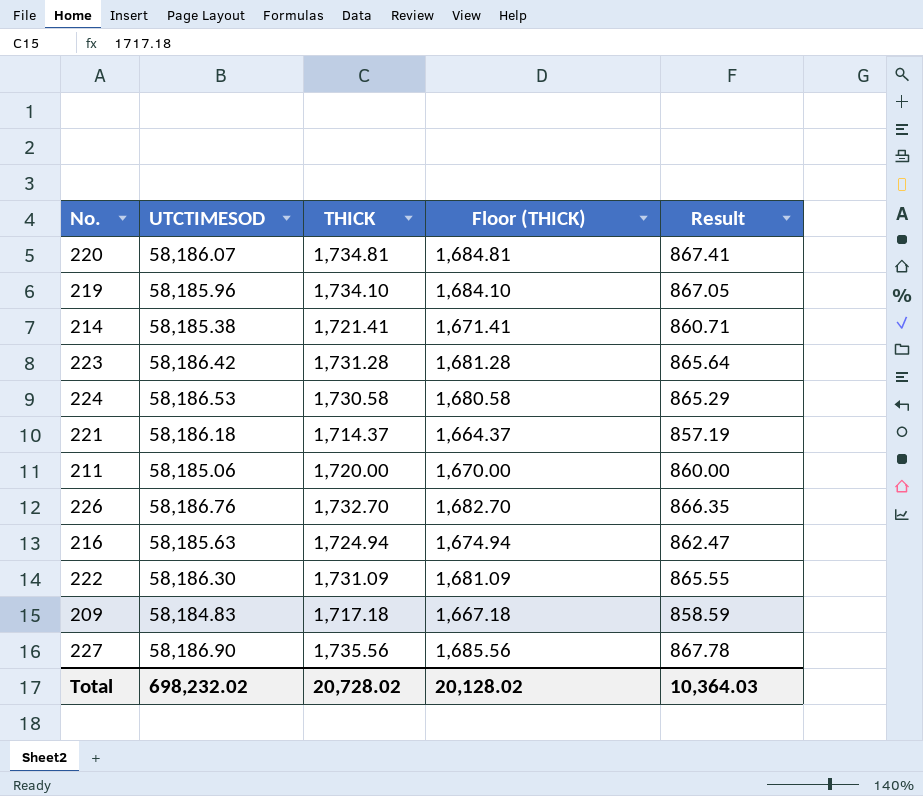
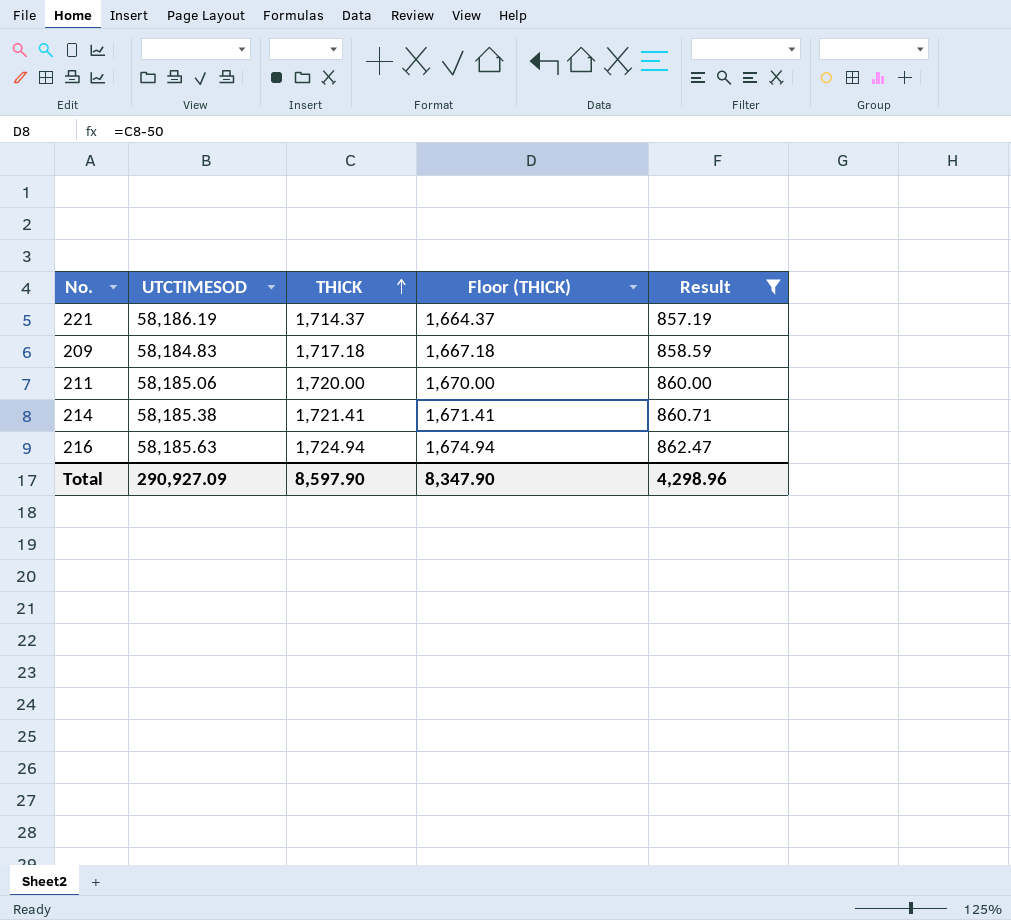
filter: none -> Result <= 862.47
row order: none -> THICK ascending
221 | UTCTIMESOD: 58,186.18 -> 58,186.19
Total | UTCTIMESOD: 698,232.02 -> 290,927.09
Total | THICK: 20,728.02 -> 8,597.90
Total | Floor (THICK): 20,128.02 -> 8,347.90
Total | Result: 10,364.03 -> 4,298.96

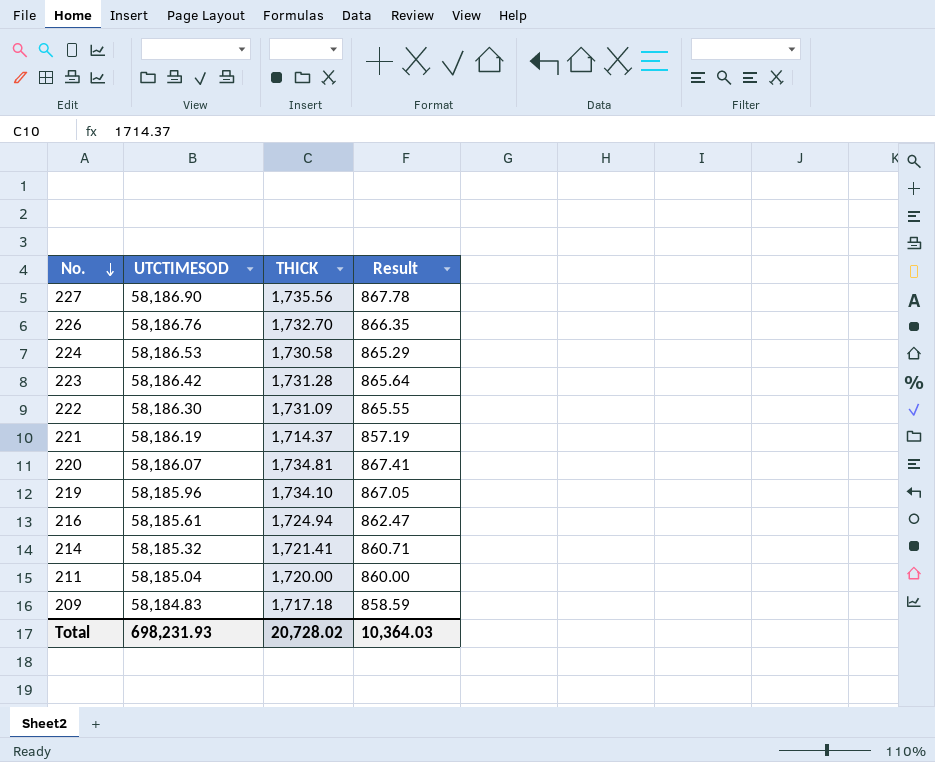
filter: Result <= 862.47 -> none
row order: THICK ascending -> No. descending
column Floor (THICK) | formula: [THICK] - 50 -> none
216 | UTCTIMESOD: 58,185.63 -> 58,185.61
214 | UTCTIMESOD: 58,185.38 -> 58,185.32
211 | UTCTIMESOD: 58,185.06 -> 58,185.04
Total | UTCTIMESOD: 290,927.09 -> 698,231.93
Total | THICK: 8,597.90 -> 20,728.02
Total | Result: 4,298.96 -> 10,364.03

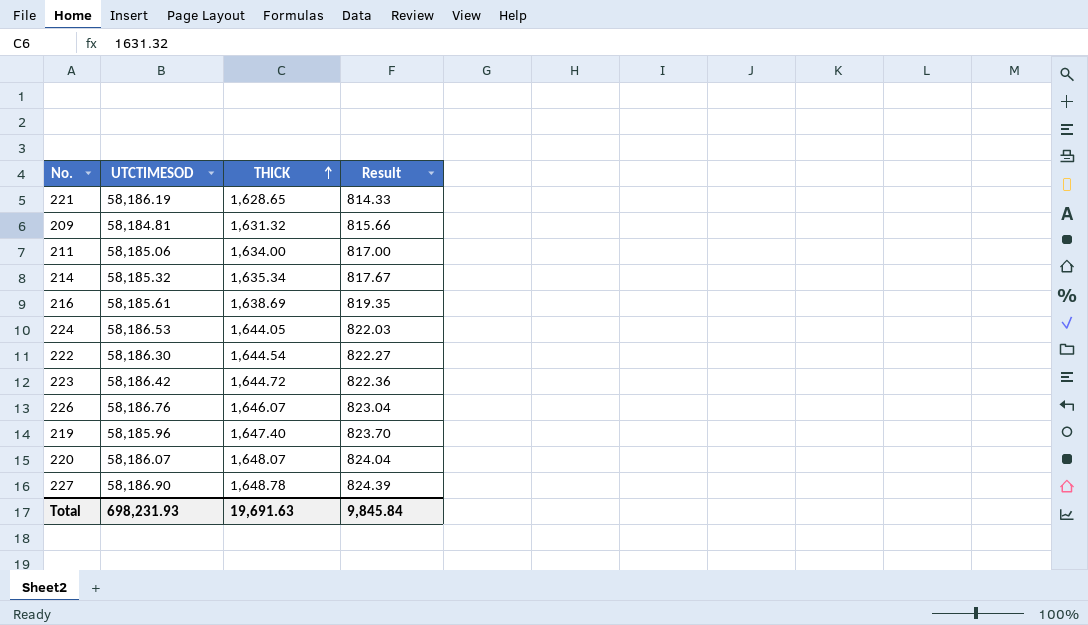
row order: No. descending -> THICK ascending
221 | THICK: 1,714.37 -> 1,628.65
221 | Result: 857.19 -> 814.33
209 | UTCTIMESOD: 58,184.83 -> 58,184.81
209 | THICK: 1,717.18 -> 1,631.32
209 | Result: 858.59 -> 815.66
211 | UTCTIMESOD: 58,185.04 -> 58,185.06
211 | THICK: 1,720.00 -> 1,634.00
211 | Result: 860.00 -> 817.00
214 | THICK: 1,721.41 -> 1,635.34
214 | Result: 860.71 -> 817.67
216 | THICK: 1,724.94 -> 1,638.69
216 | Result: 862.47 -> 819.35
224 | THICK: 1,730.58 -> 1,644.05
224 | Result: 865.29 -> 822.03
222 | THICK: 1,731.09 -> 1,644.54
222 | Result: 865.55 -> 822.27
223 | THICK: 1,731.28 -> 1,644.72
223 | Result: 865.64 -> 822.36
226 | THICK: 1,732.70 -> 1,646.07
226 | Result: 866.35 -> 823.04
219 | THICK: 1,734.10 -> 1,647.40
219 | Result: 867.05 -> 823.70
220 | THICK: 1,734.81 -> 1,648.07
220 | Result: 867.41 -> 824.04
227 | THICK: 1,735.56 -> 1,648.78
227 | Result: 867.78 -> 824.39
Total | THICK: 20,728.02 -> 19,691.63
Total | Result: 10,364.03 -> 9,845.84

